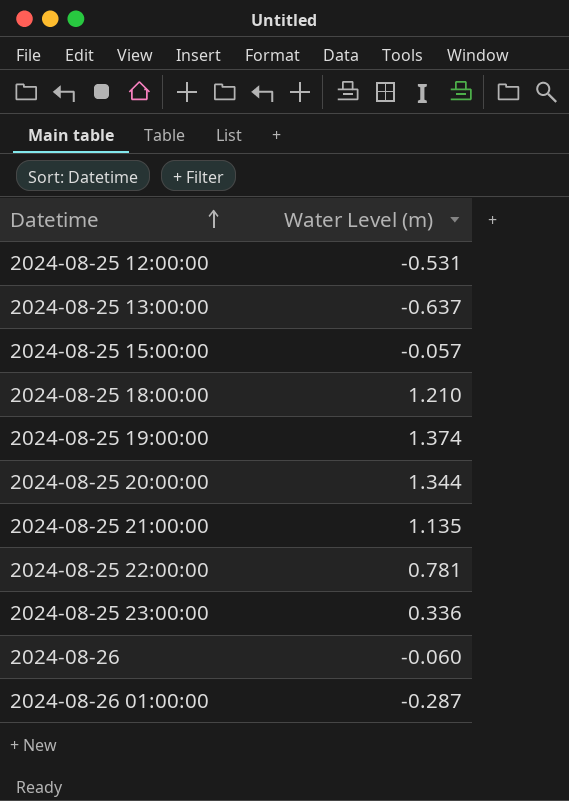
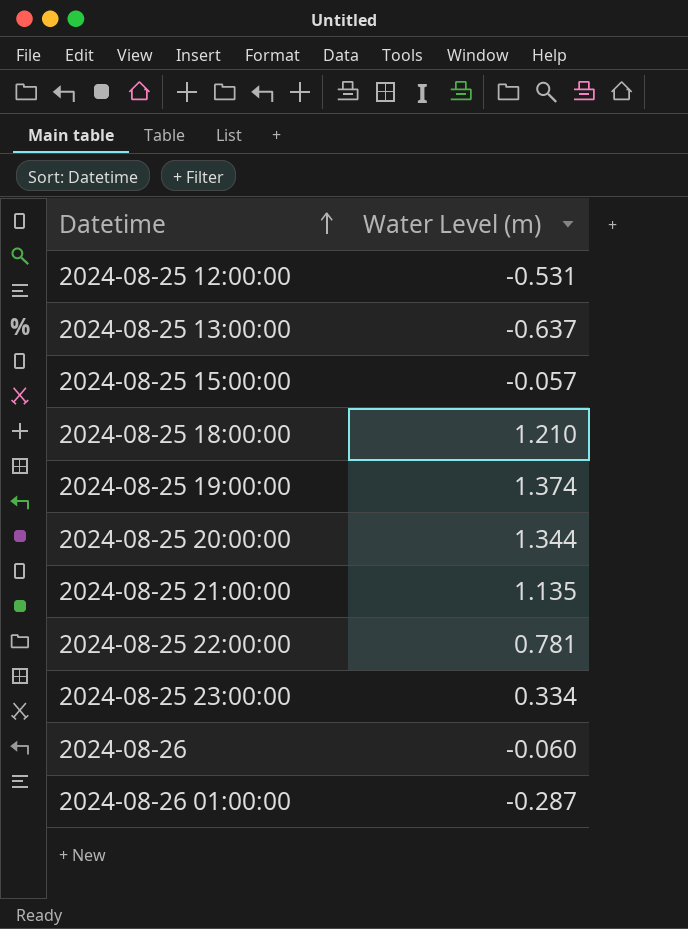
2024-08-25 23:00:00 | Water Level (m): 0.336 -> 0.334

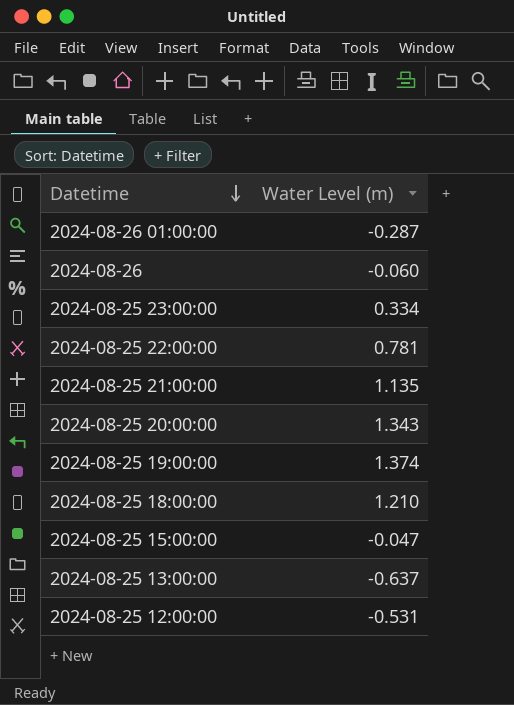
row order: Datetime ascending -> Datetime descending
2024-08-25 20:00:00 | Water Level (m): 1.344 -> 1.343
2024-08-25 15:00:00 | Water Level (m): -0.057 -> -0.047

